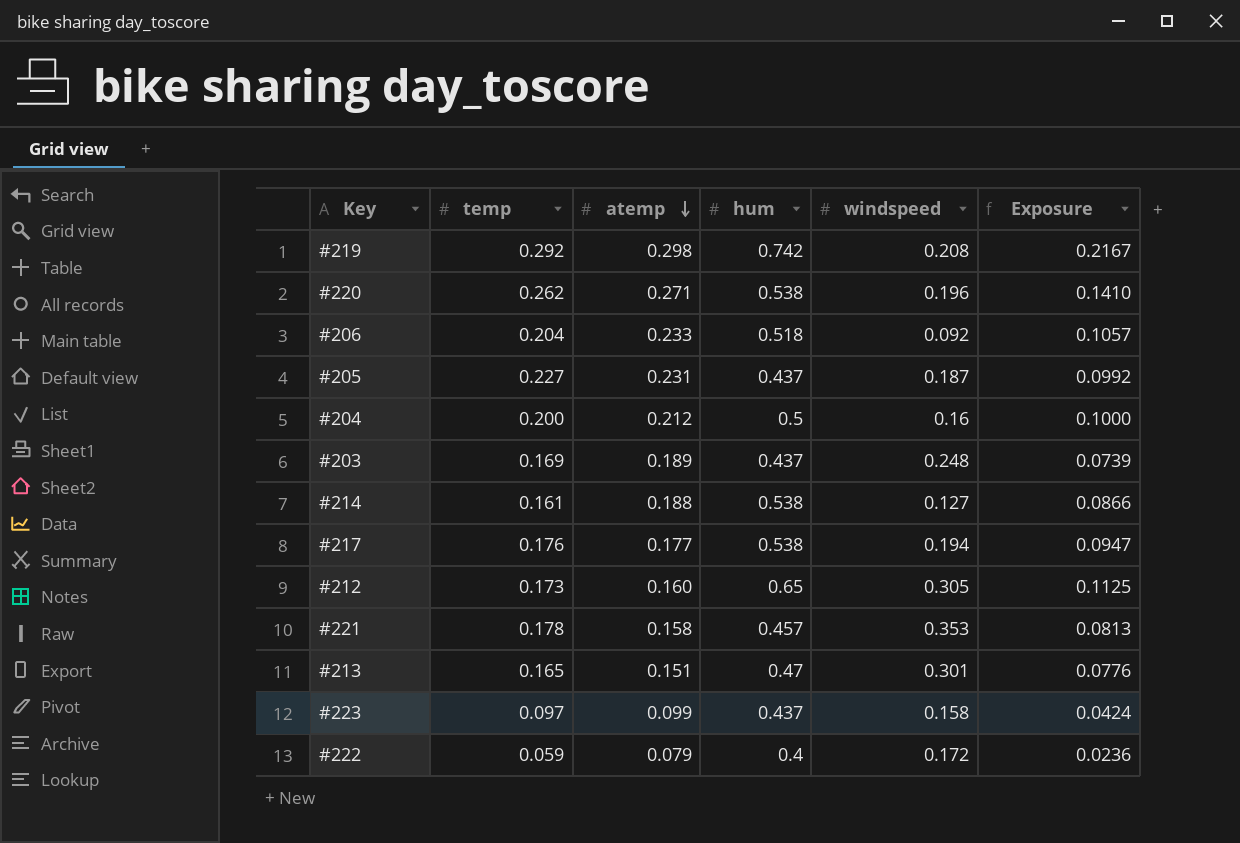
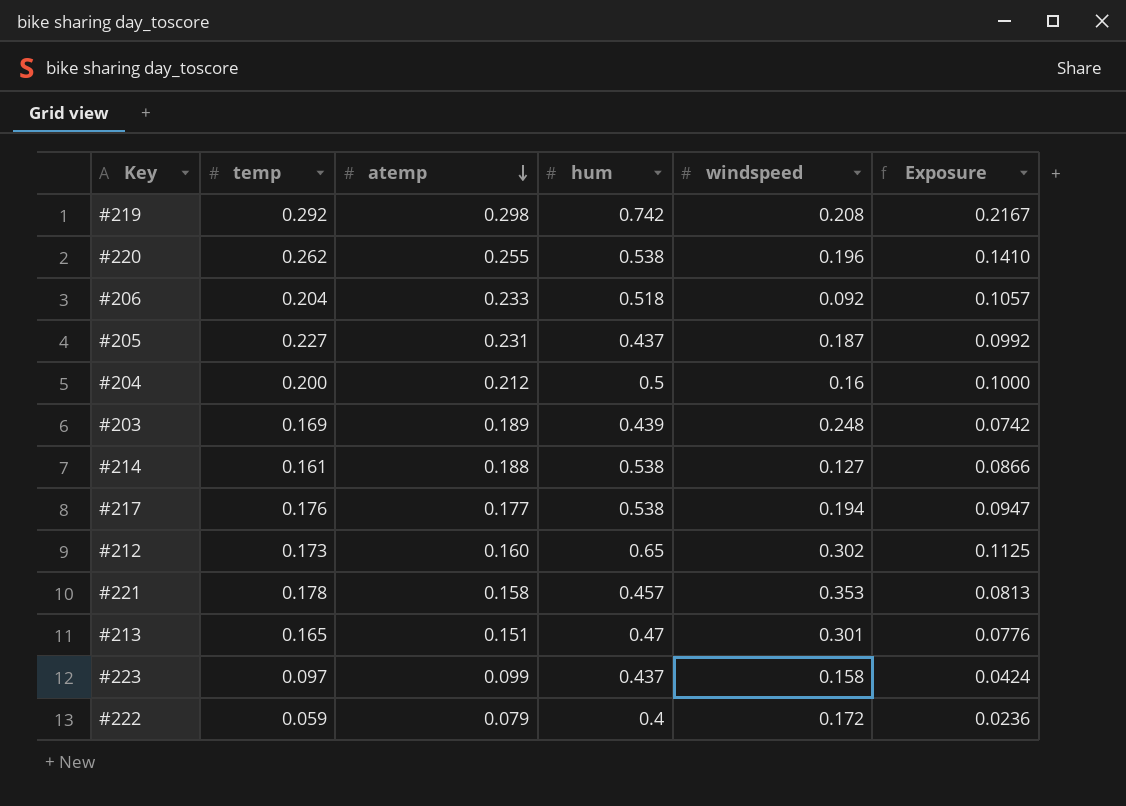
#220 | atemp: 0.271 -> 0.255
#203 | hum: 0.437 -> 0.439
#203 | Exposure: 0.0739 -> 0.0742
#212 | windspeed: 0.305 -> 0.302

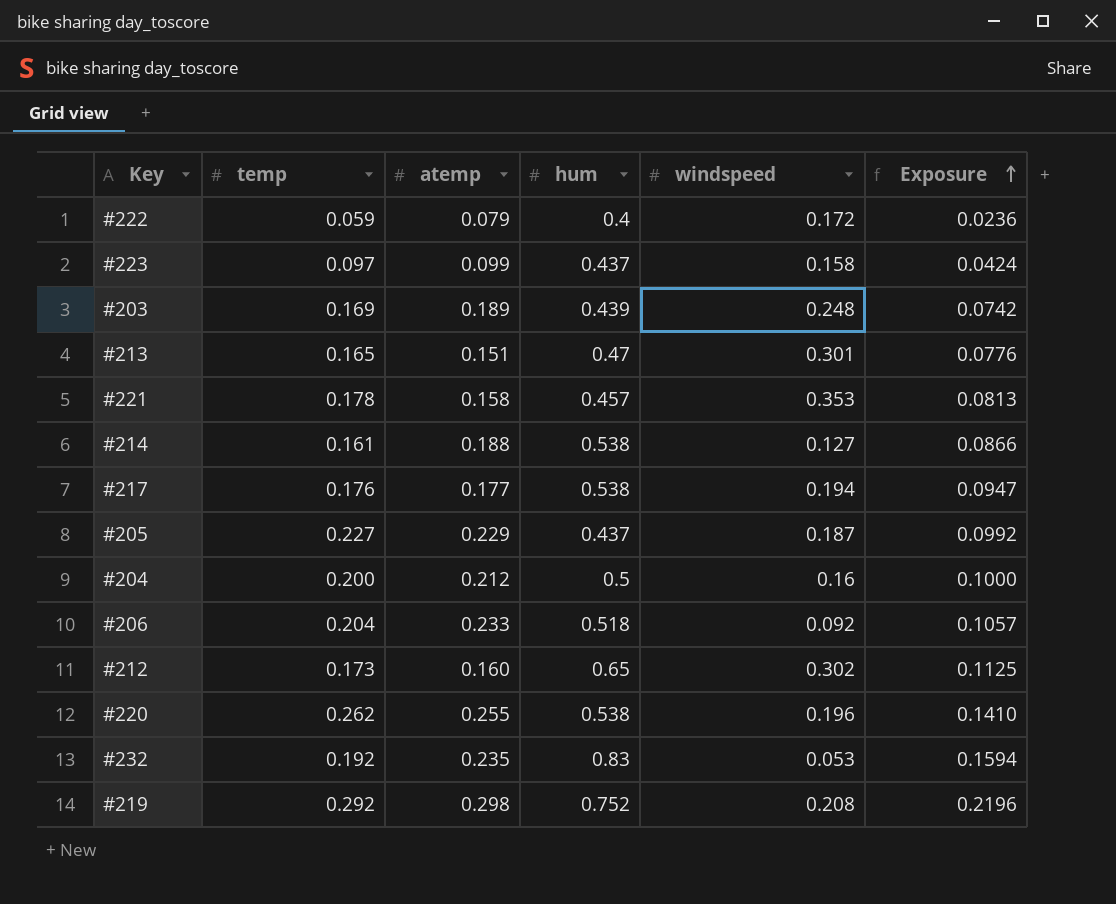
row order: atemp descending -> Exposure ascending
#205 | atemp: 0.231 -> 0.229
row #232: none -> 0.192 | 0.235 | 0.83 | 0.053 | 0.1594
#219 | hum: 0.742 -> 0.752
#219 | Exposure: 0.2167 -> 0.2196

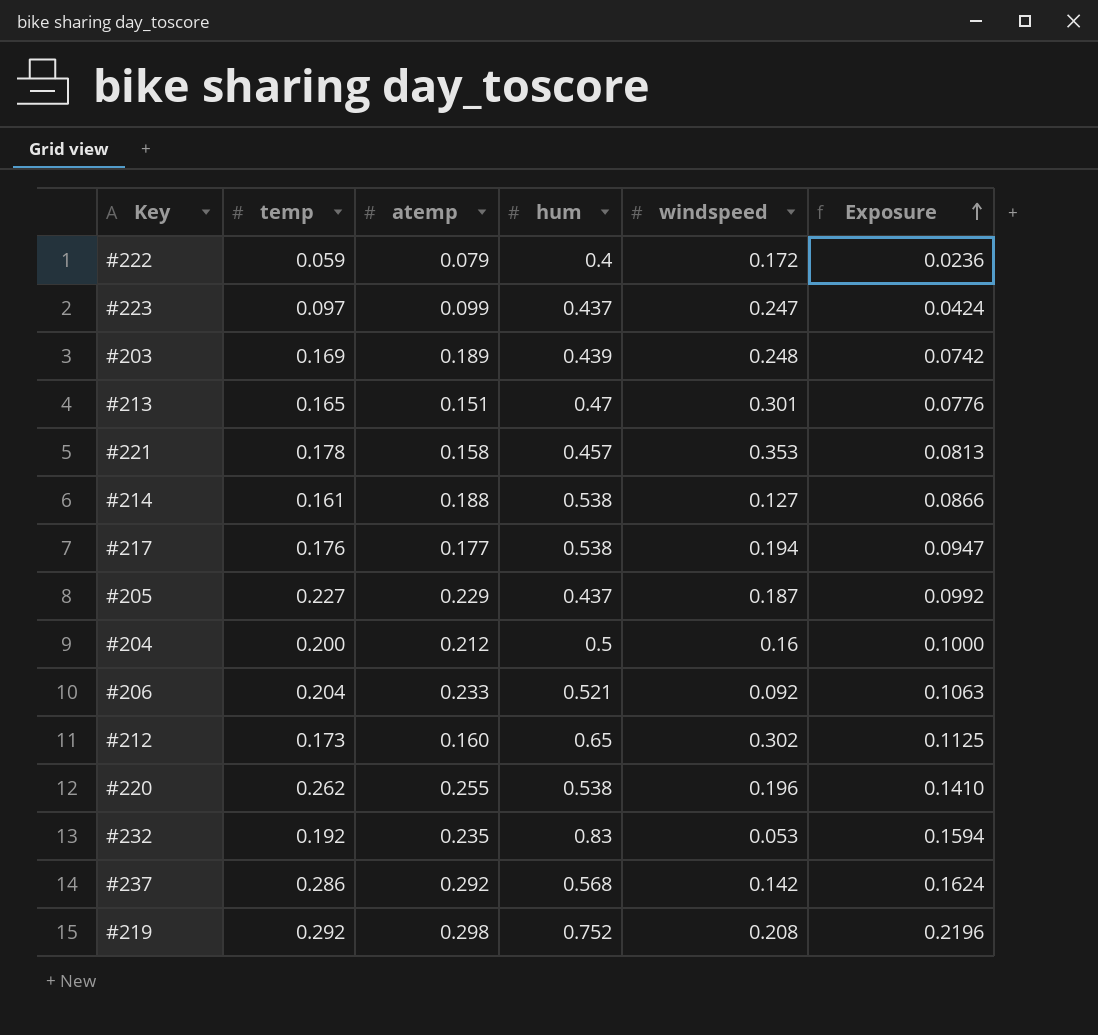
#223 | windspeed: 0.158 -> 0.247
#206 | hum: 0.518 -> 0.521
#206 | Exposure: 0.1057 -> 0.1063
row #237: none -> 0.286 | 0.292 | 0.568 | 0.142 | 0.1624

